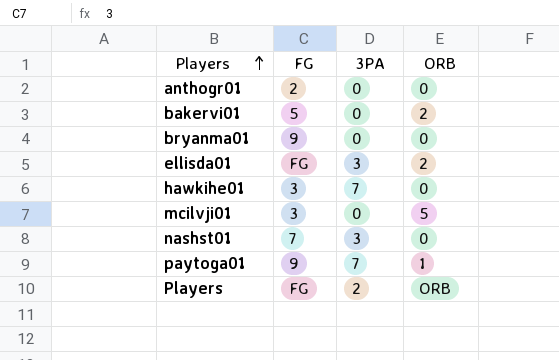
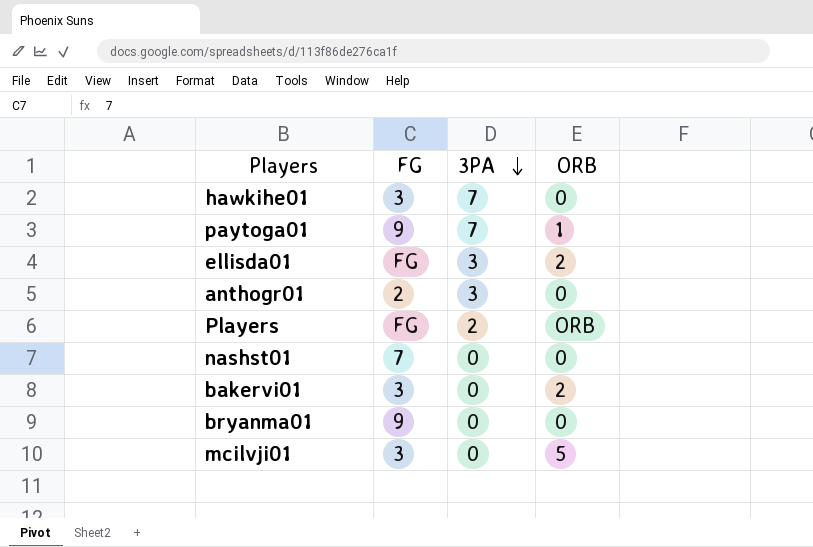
row order: Players ascending -> 3PA descending
anthogr01 | 3PA: 0 -> 3
nashst01 | 3PA: 3 -> 0
bakervi01 | FG: 5 -> 3

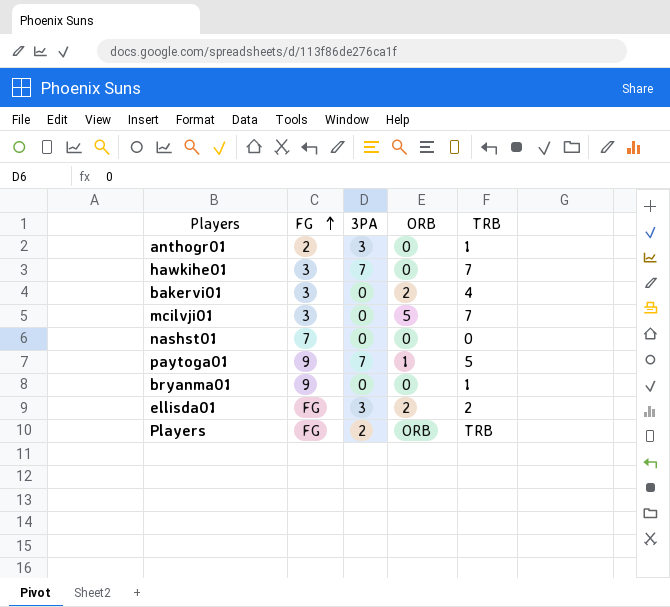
row order: 3PA descending -> FG ascending
column TRB | position: none -> 5

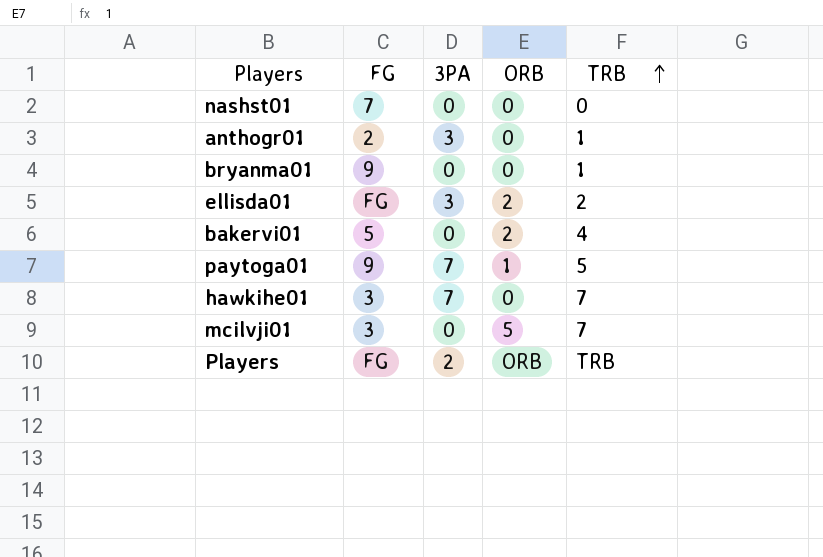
row order: FG ascending -> TRB ascending
bakervi01 | FG: 3 -> 5

